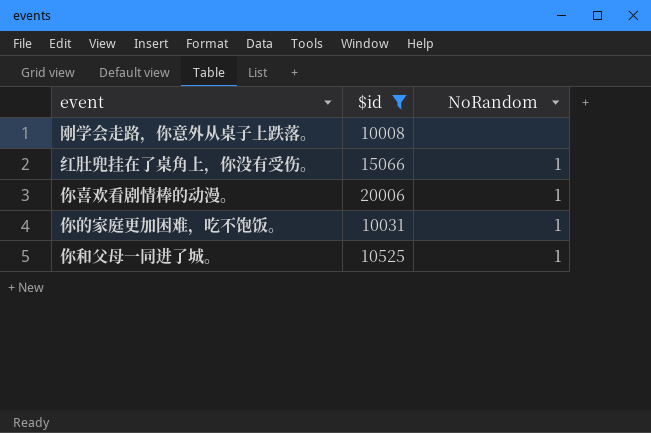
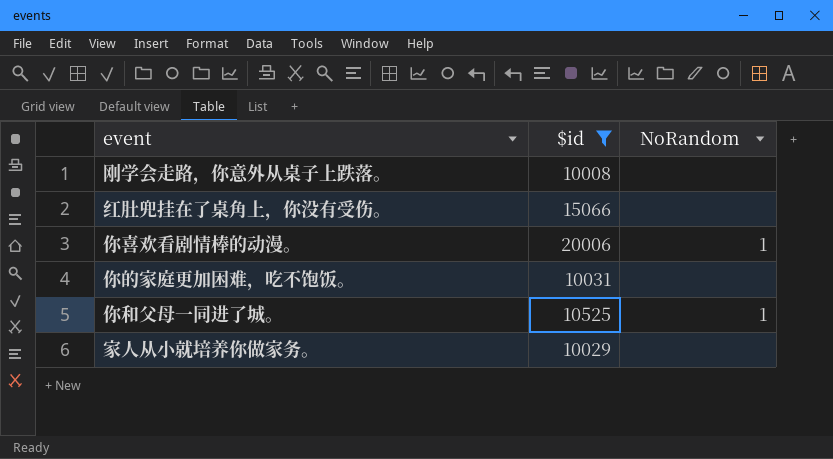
红肚兜挂在了桌角上，你没有受伤。 | NoRandom: 1 -> none
你的家庭更加困难，吃不饱饭。 | NoRandom: 1 -> none
row 家人从小就培养你做家务。: none -> 10029 | none

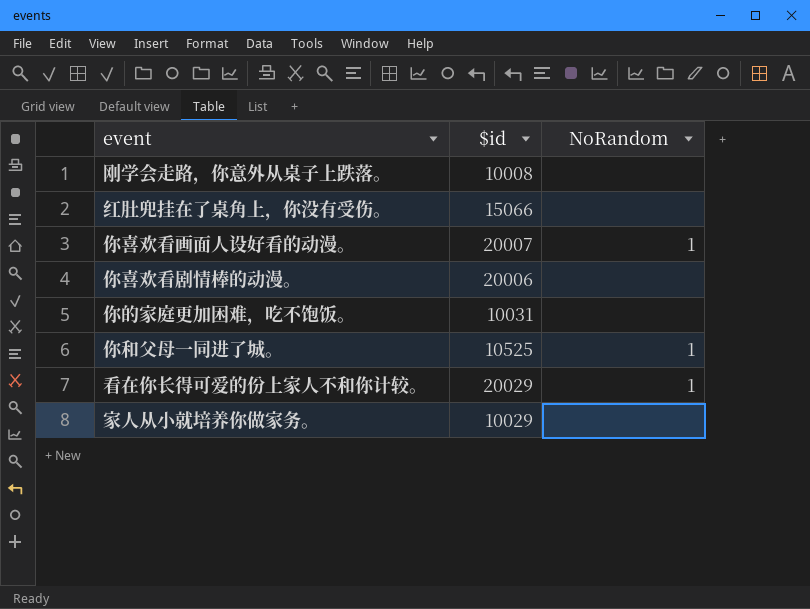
filter: $id <= 20006 -> none
你喜欢看剧情棒的动漫。 | NoRandom: 1 -> none

